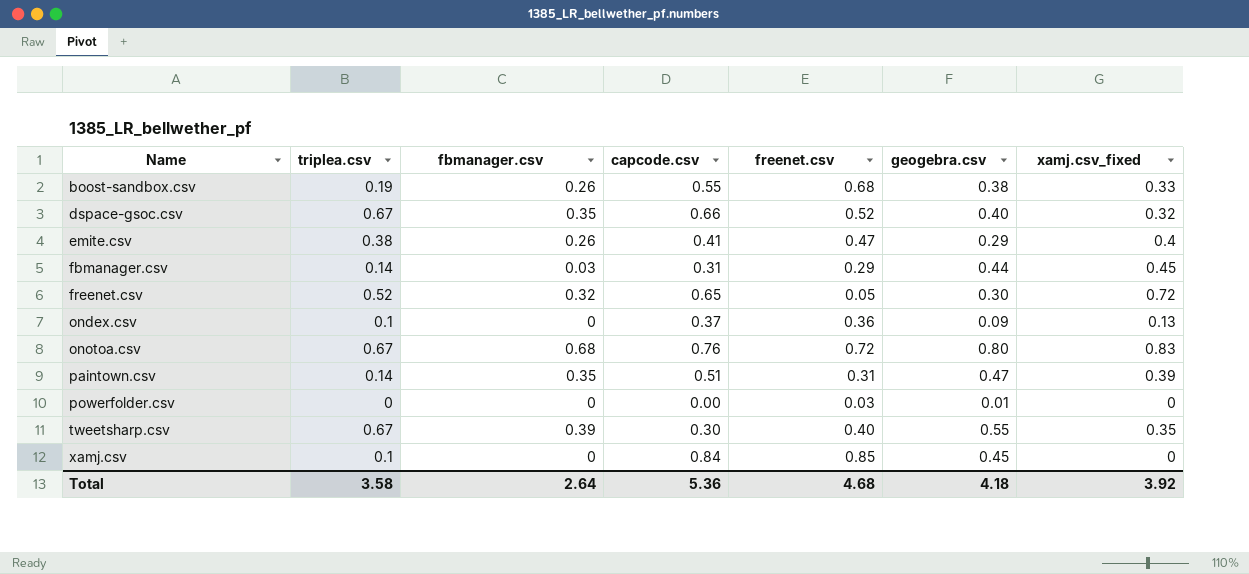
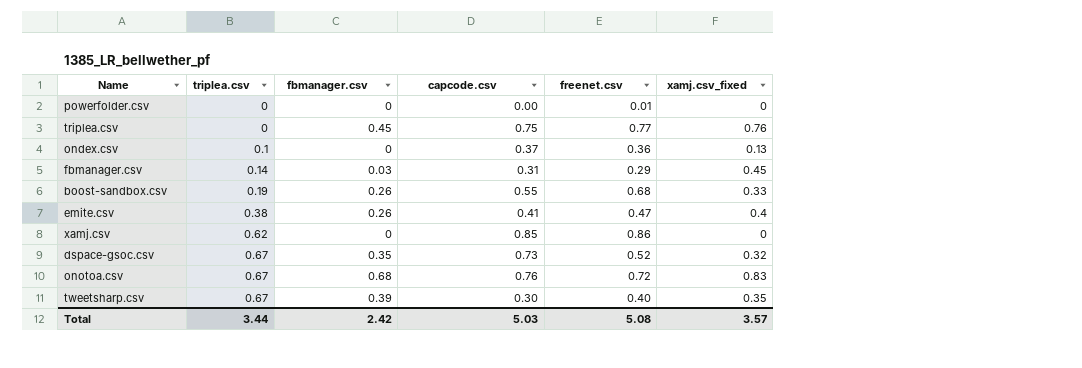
row order: Name ascending -> triplea.csv ascending
column geogebra.csv | position: 6 -> none
row freenet.csv: 0.52 | 0.32 | 0.65 | 0.05 | 0.30 | 0.72 -> none
row paintown.csv: 0.14 | 0.35 | 0.51 | 0.31 | 0.47 | 0.39 -> none
powerfolder.csv | freenet.csv: 0.03 -> 0.01
row triplea.csv: none -> 0 | 0.45 | 0.75 | 0.77 | 0.76
xamj.csv | triplea.csv: 0.1 -> 0.62
xamj.csv | capcode.csv: 0.84 -> 0.85
xamj.csv | freenet.csv: 0.85 -> 0.86
dspace-gsoc.csv | capcode.csv: 0.66 -> 0.73
Total | triplea.csv: 3.58 -> 3.44
Total | fbmanager.csv: 2.64 -> 2.42
Total | capcode.csv: 5.36 -> 5.03
Total | freenet.csv: 4.68 -> 5.08
Total | xamj.csv_fixed: 3.92 -> 3.57

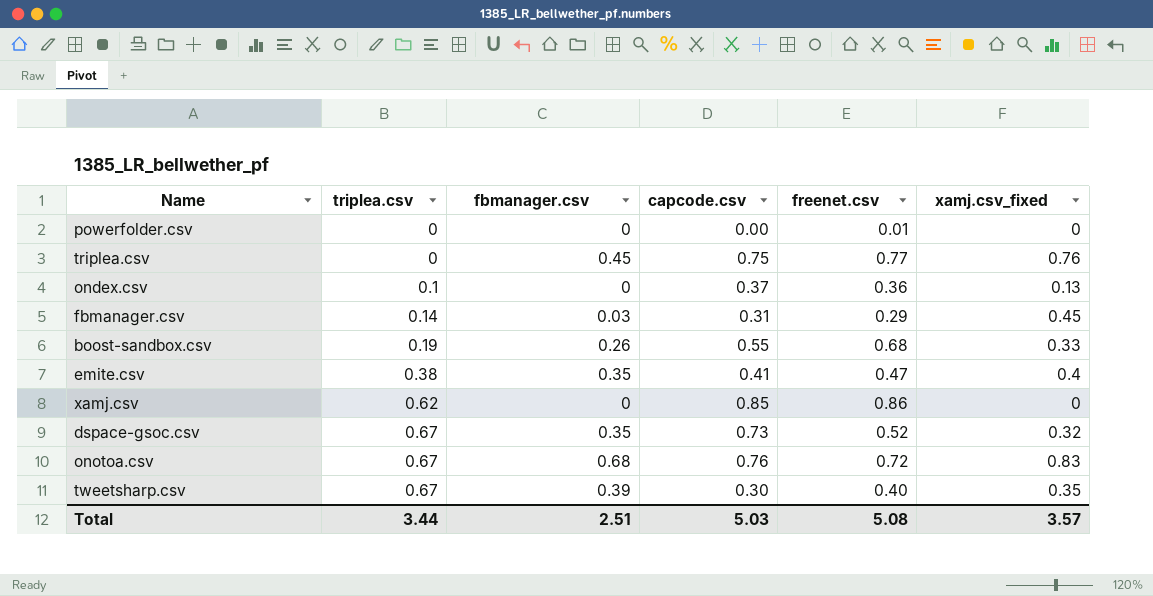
emite.csv | fbmanager.csv: 0.26 -> 0.35
Total | fbmanager.csv: 2.42 -> 2.51

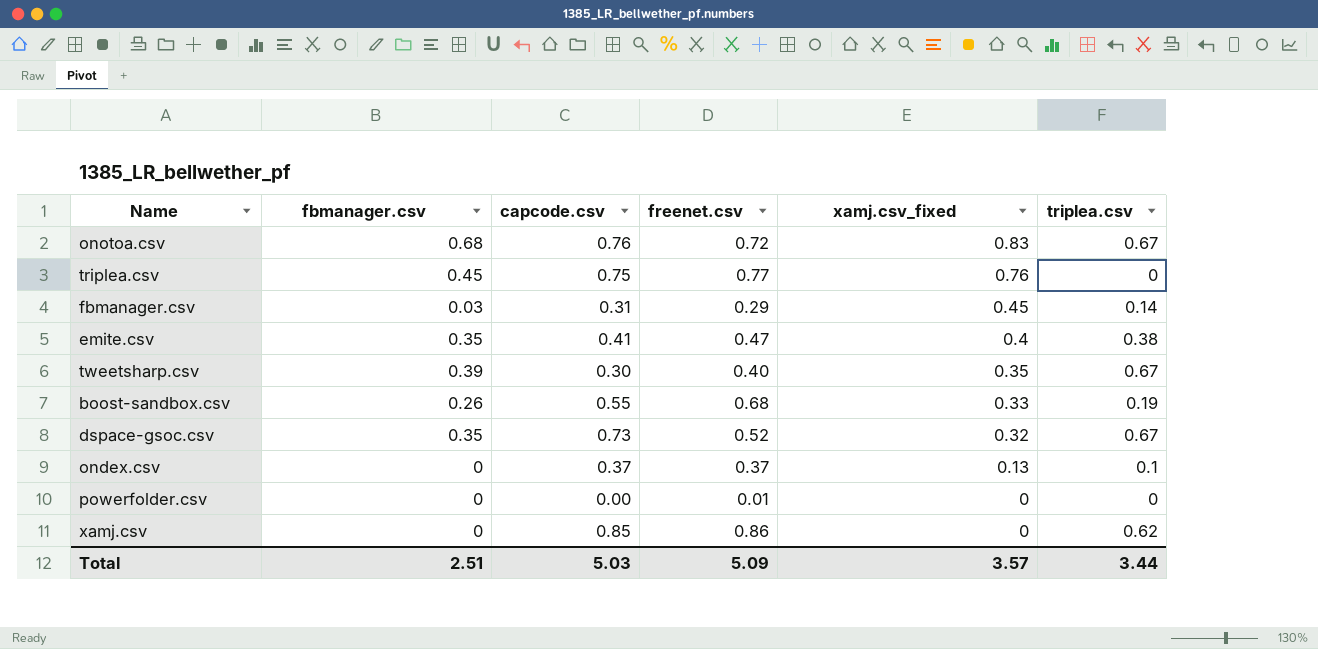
row order: triplea.csv ascending -> xamj.csv_fixed descending
column triplea.csv | position: 2 -> 6
ondex.csv | freenet.csv: 0.36 -> 0.37
Total | freenet.csv: 5.08 -> 5.09

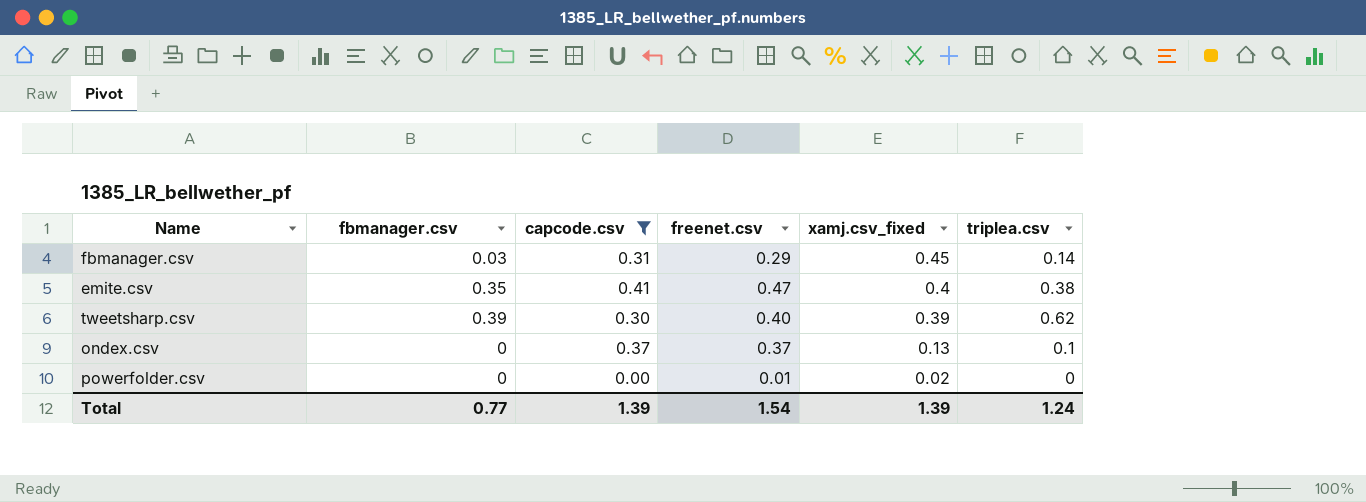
filter: none -> capcode.csv <= 0.41
tweetsharp.csv | xamj.csv_fixed: 0.35 -> 0.39
tweetsharp.csv | triplea.csv: 0.67 -> 0.62
powerfolder.csv | xamj.csv_fixed: 0 -> 0.02
Total | fbmanager.csv: 2.51 -> 0.77
Total | capcode.csv: 5.03 -> 1.39
Total | freenet.csv: 5.09 -> 1.54
Total | xamj.csv_fixed: 3.57 -> 1.39
Total | triplea.csv: 3.44 -> 1.24

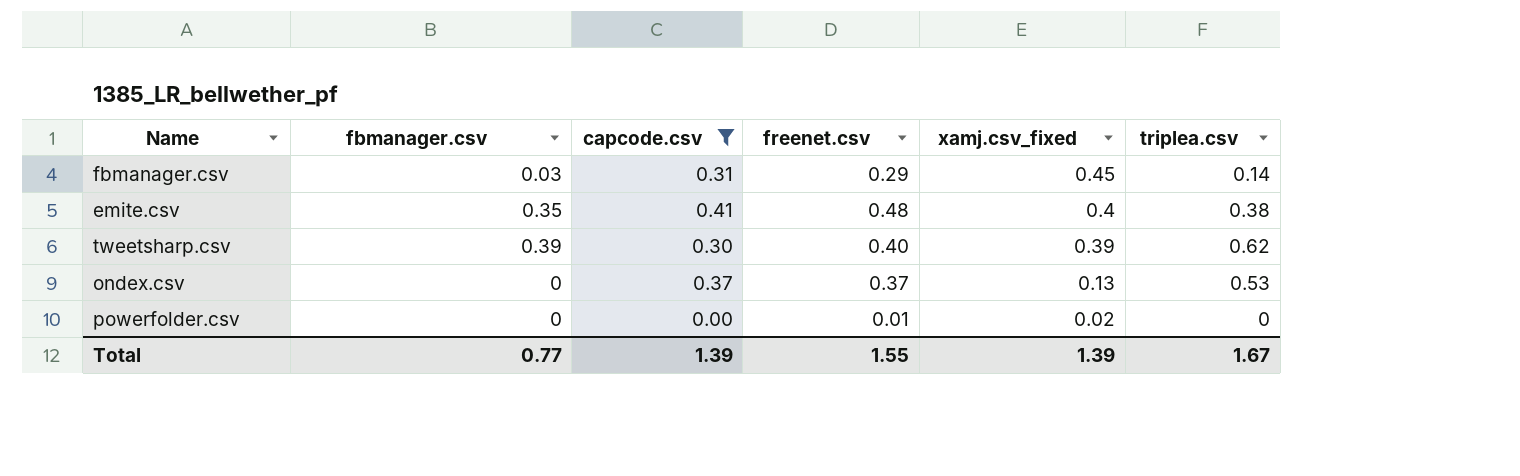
emite.csv | freenet.csv: 0.47 -> 0.48
ondex.csv | triplea.csv: 0.1 -> 0.53
Total | freenet.csv: 1.54 -> 1.55
Total | triplea.csv: 1.24 -> 1.67

